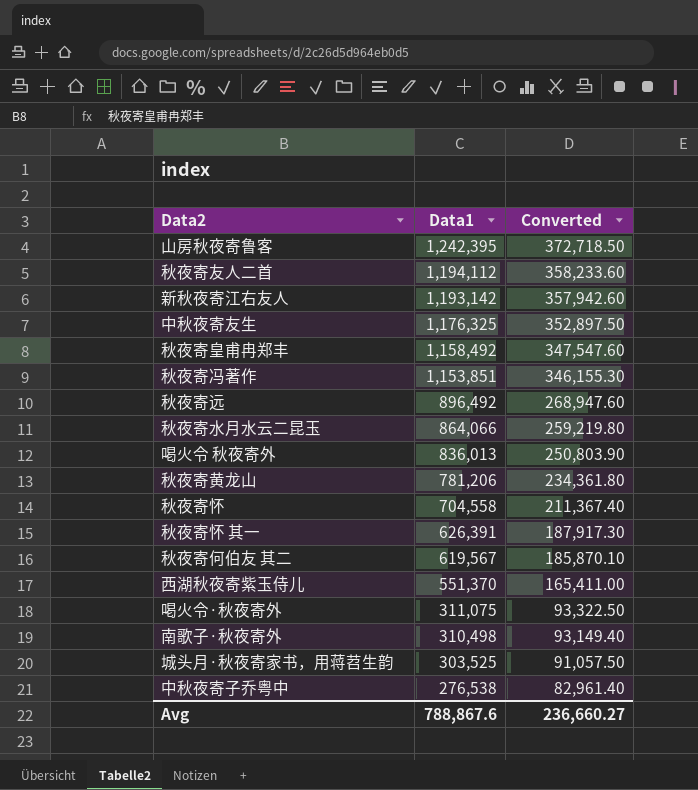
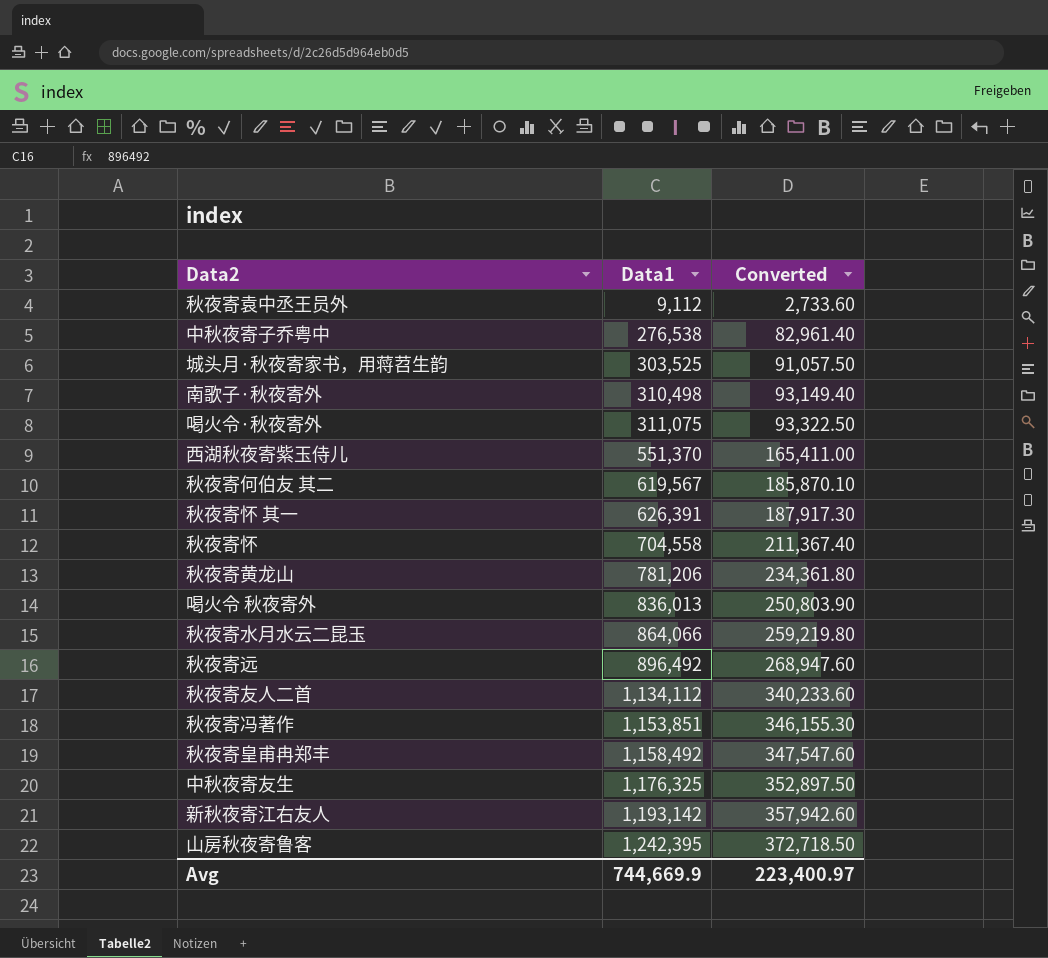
row order: Data1 descending -> Data1 ascending
row 秋夜寄袁中丞王员外: none -> 9,112 | 2,733.60
秋夜寄友人二首 | Data1: 1,194,112 -> 1,134,112
秋夜寄友人二首 | Converted: 358,233.60 -> 340,233.60
Avg | Data1: 788,867.6 -> 744,669.9
Avg | Converted: 236,660.27 -> 223,400.97

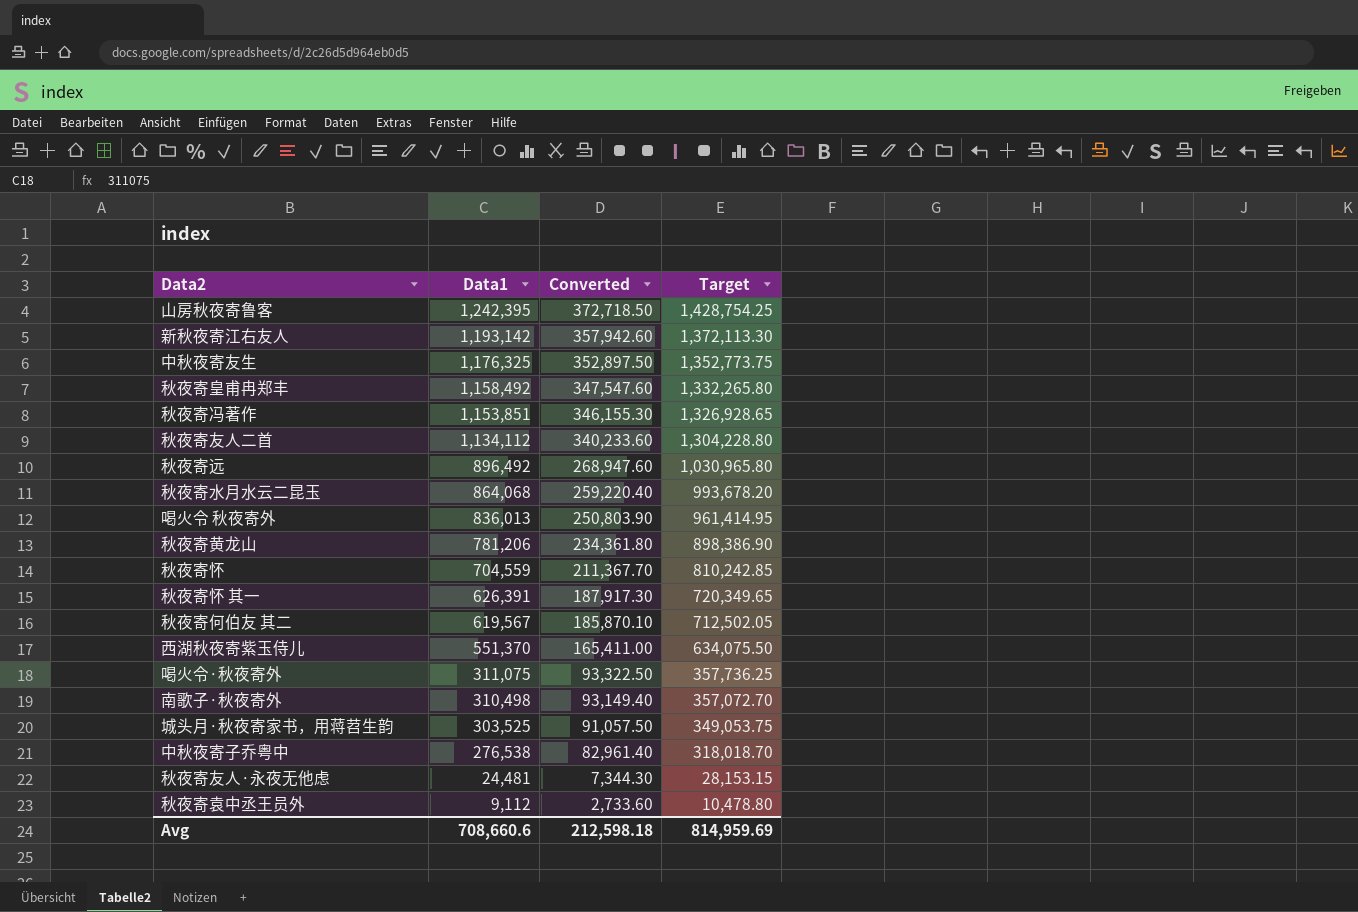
row order: Data1 ascending -> Data1 descending
column Target | formula: none -> [Data1] * 1.15
秋夜寄水月水云二昆玉 | Data1: 864,066 -> 864,068
秋夜寄水月水云二昆玉 | Converted: 259,219.80 -> 259,220.40
秋夜寄怀 | Data1: 704,558 -> 704,559
秋夜寄怀 | Converted: 211,367.40 -> 211,367.70
row 秋夜寄友人·永夜无他虑: none -> 24,481 | 7,344.30 | 28,153.15
Avg | Data1: 744,669.9 -> 708,660.6
Avg | Converted: 223,400.97 -> 212,598.18

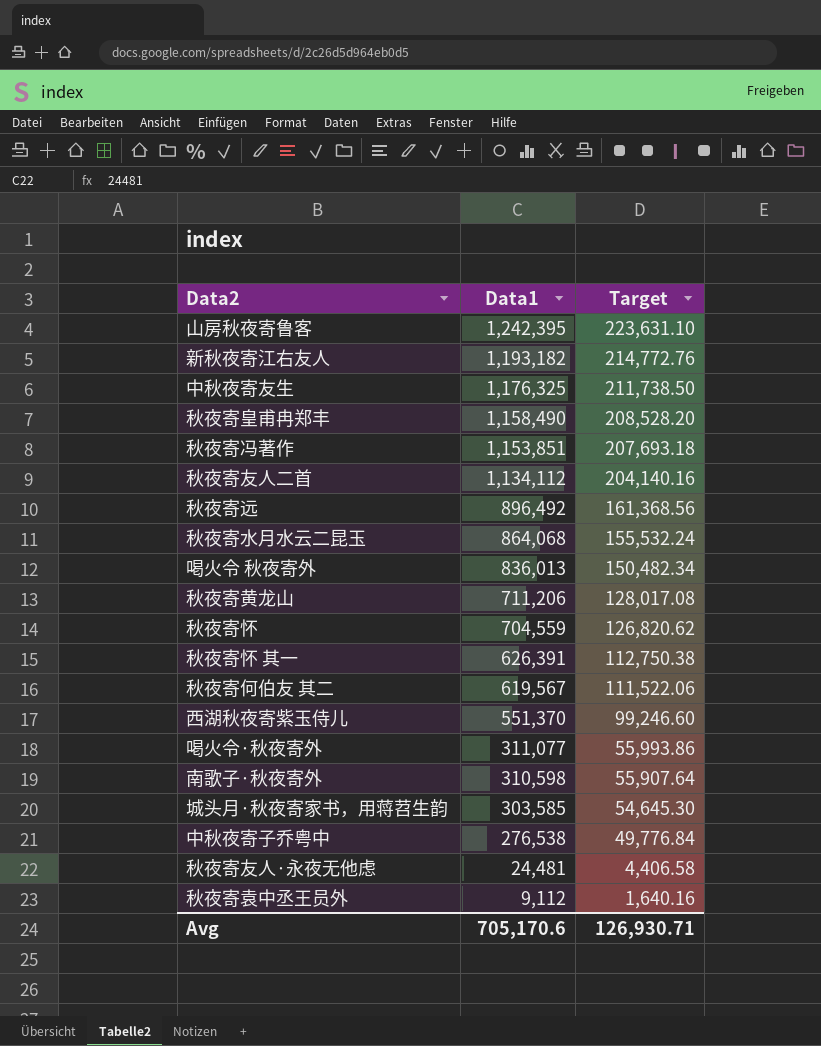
column Converted | formula: [Data1] * 0.3 -> none
column Target | formula: [Data1] * 1.15 -> [Data1] * 0.18
新秋夜寄江右友人 | Data1: 1,193,142 -> 1,193,182
秋夜寄皇甫冉郑丰 | Data1: 1,158,492 -> 1,158,490
秋夜寄黄龙山 | Data1: 781,206 -> 711,206
喝火令·秋夜寄外 | Data1: 311,075 -> 311,077
南歌子·秋夜寄外 | Data1: 310,498 -> 310,598
城头月·秋夜寄家书，用蒋苕生韵 | Data1: 303,525 -> 303,585
Avg | Data1: 708,660.6 -> 705,170.6
Avg | Target: 814,959.69 -> 126,930.71

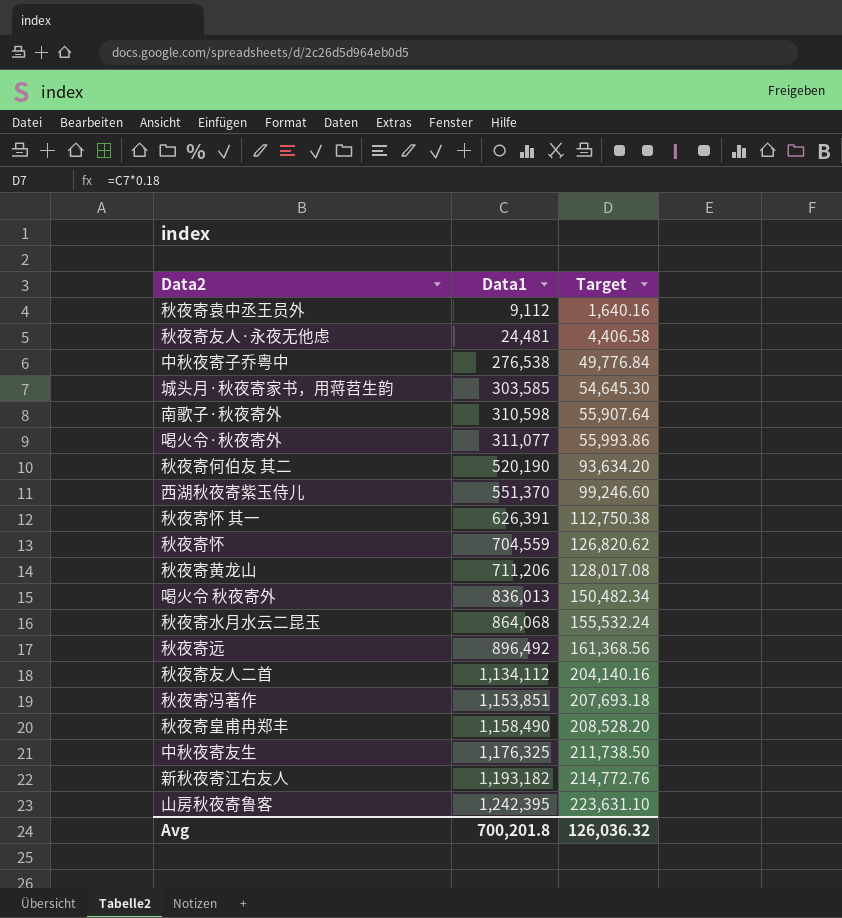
row order: Data1 descending -> Data1 ascending
秋夜寄何伯友 其二 | Data1: 619,567 -> 520,190
秋夜寄何伯友 其二 | Target: 111,522.06 -> 93,634.20
Avg | Data1: 705,170.6 -> 700,201.8
Avg | Target: 126,930.71 -> 126,036.32

